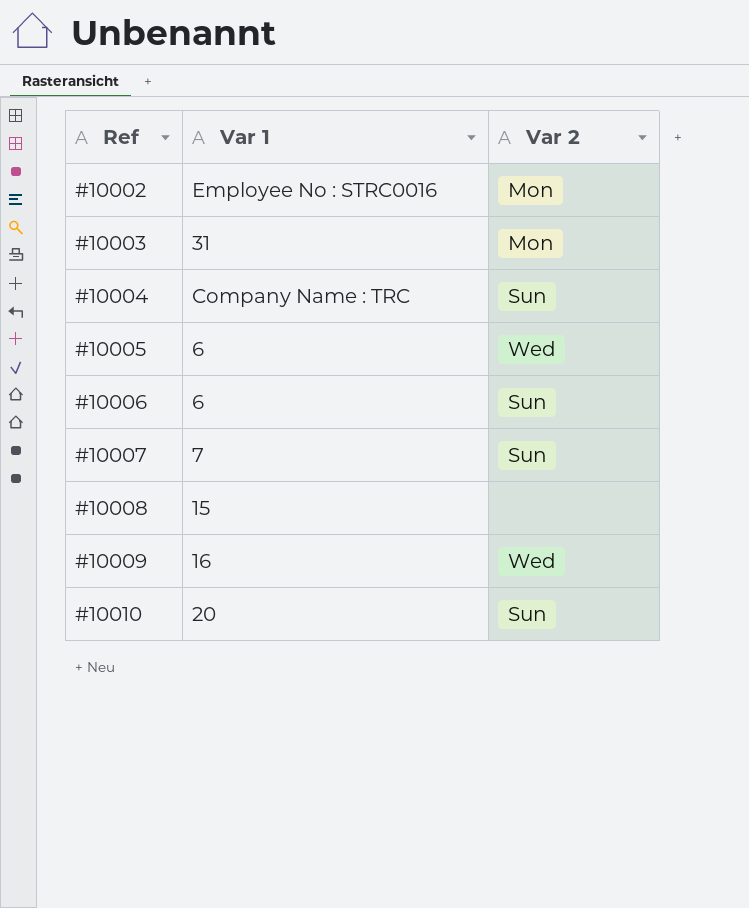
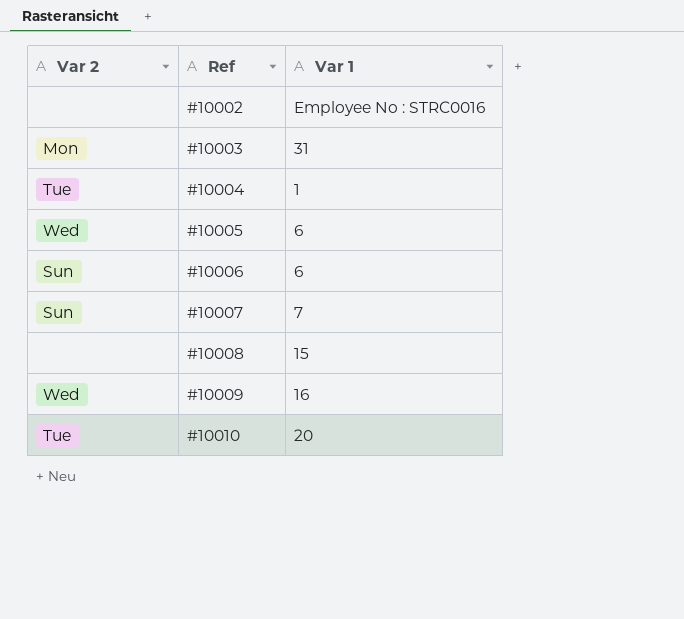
column Var 2 | position: 3 -> 1
#10002 | Var 2: Mon -> none
#10004 | Var 2: Sun -> Tue
#10004 | Var 1: Company Name : TRC -> 1
#10010 | Var 2: Sun -> Tue

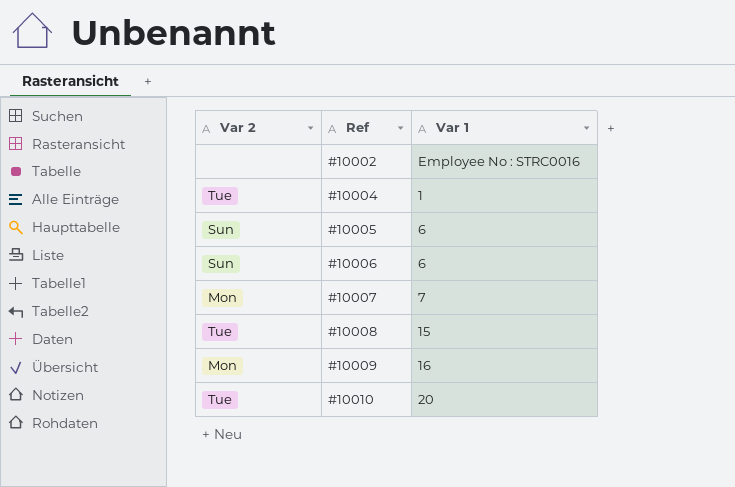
row #10003: Mon | 31 -> none
#10005 | Var 2: Wed -> Sun
#10007 | Var 2: Sun -> Mon
#10008 | Var 2: none -> Tue
#10009 | Var 2: Wed -> Mon

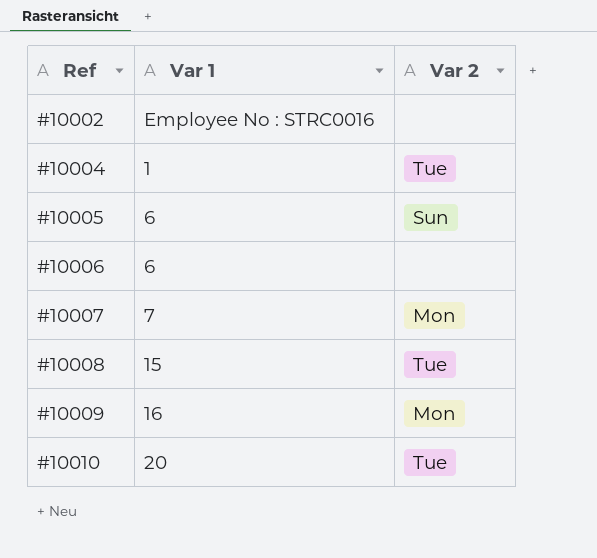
column Var 2 | position: 1 -> 3
#10006 | Var 2: Sun -> none

